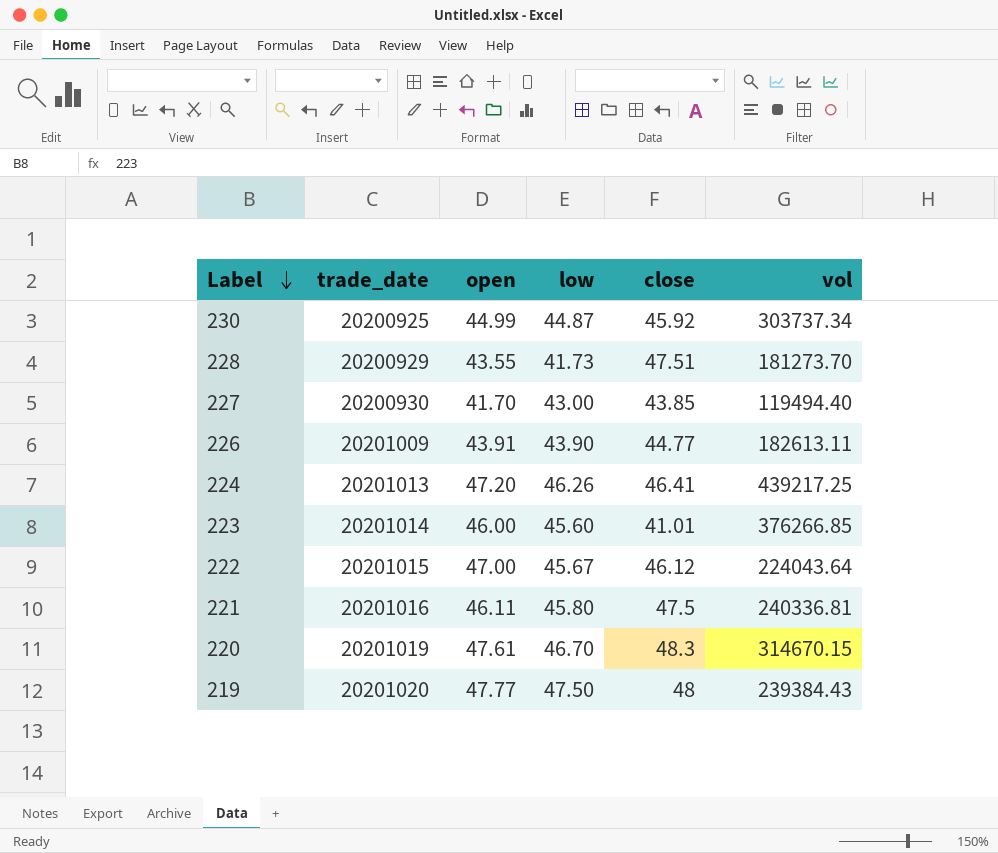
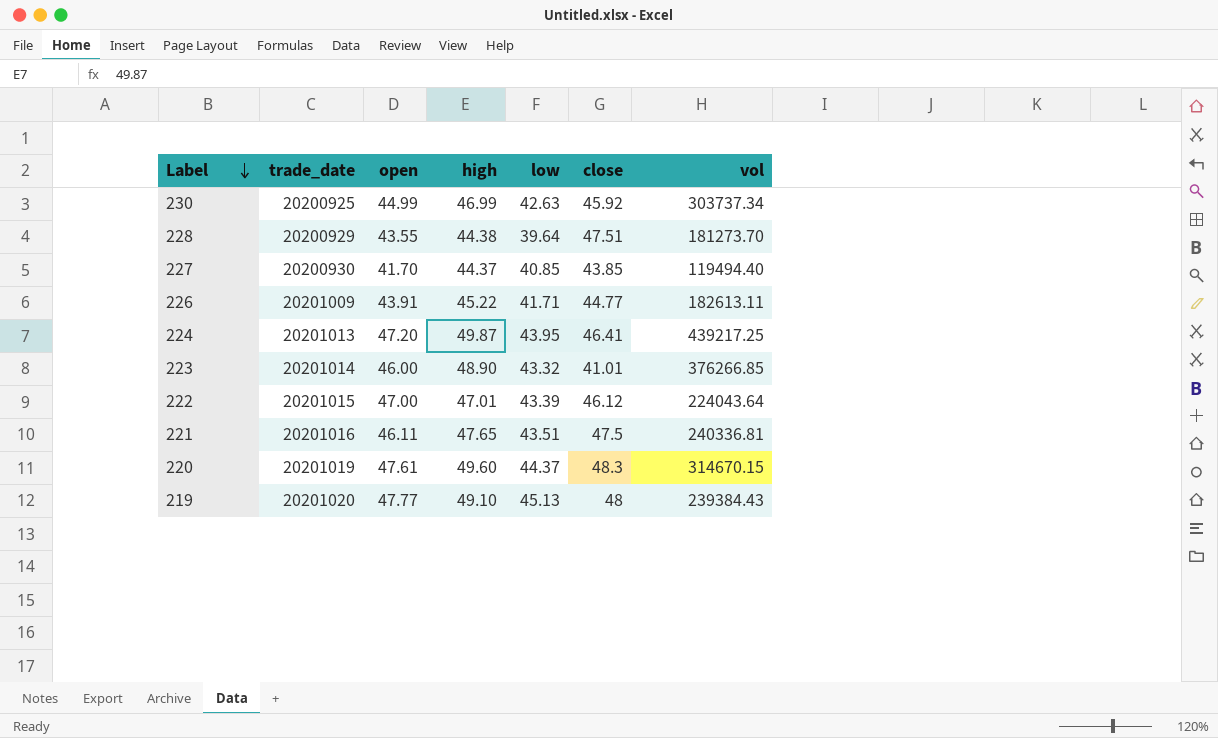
column high | position: none -> 4
230 | low: 44.87 -> 42.63
228 | low: 41.73 -> 39.64
227 | low: 43.00 -> 40.85
226 | low: 43.90 -> 41.71
224 | low: 46.26 -> 43.95
223 | low: 45.60 -> 43.32
222 | low: 45.67 -> 43.39
221 | low: 45.80 -> 43.51
220 | low: 46.70 -> 44.37
219 | low: 47.50 -> 45.13

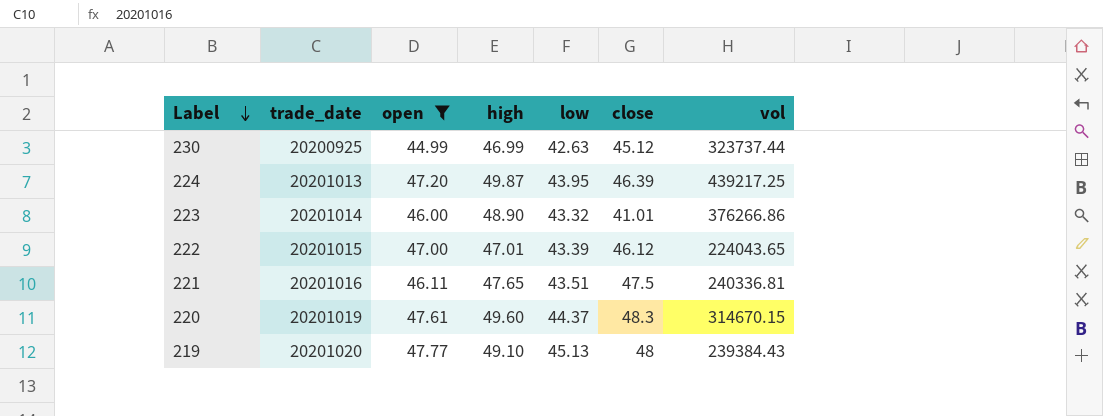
filter: none -> open >= 44.99
230 | close: 45.92 -> 45.12
230 | vol: 303737.34 -> 323737.44
224 | close: 46.41 -> 46.39
223 | vol: 376266.85 -> 376266.86
222 | vol: 224043.64 -> 224043.65

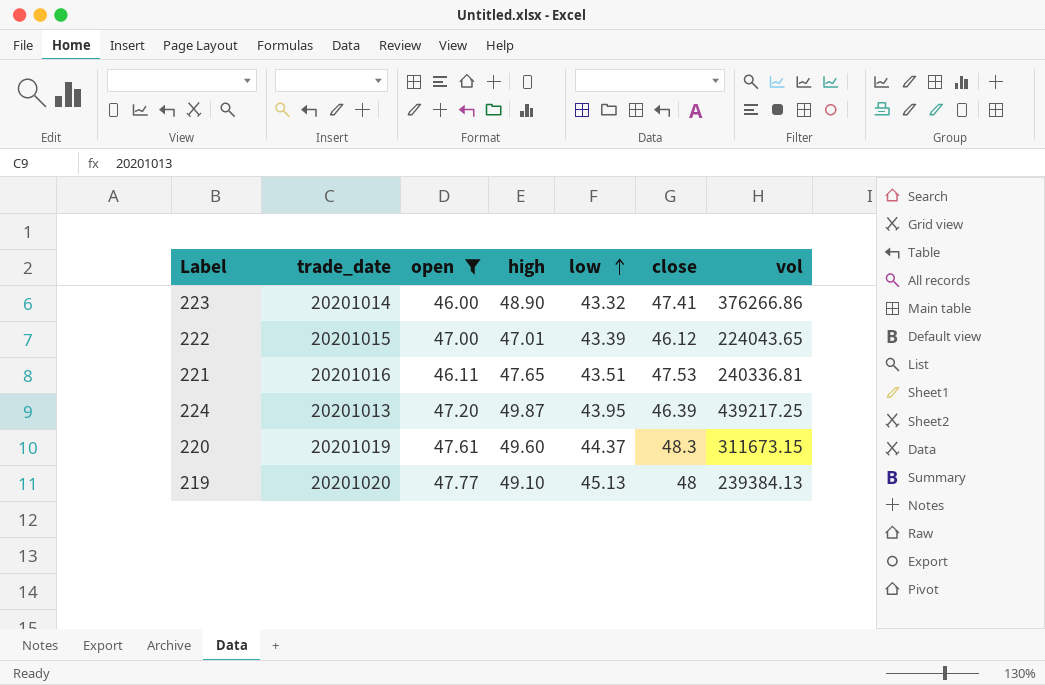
row order: Label descending -> low ascending
row 230: 20200925 | 44.99 | 46.99 | 42.63 | 45.12 | 323737.44 -> none
223 | close: 41.01 -> 47.41
221 | close: 47.5 -> 47.53
220 | vol: 314670.15 -> 311673.15
219 | vol: 239384.43 -> 239384.13

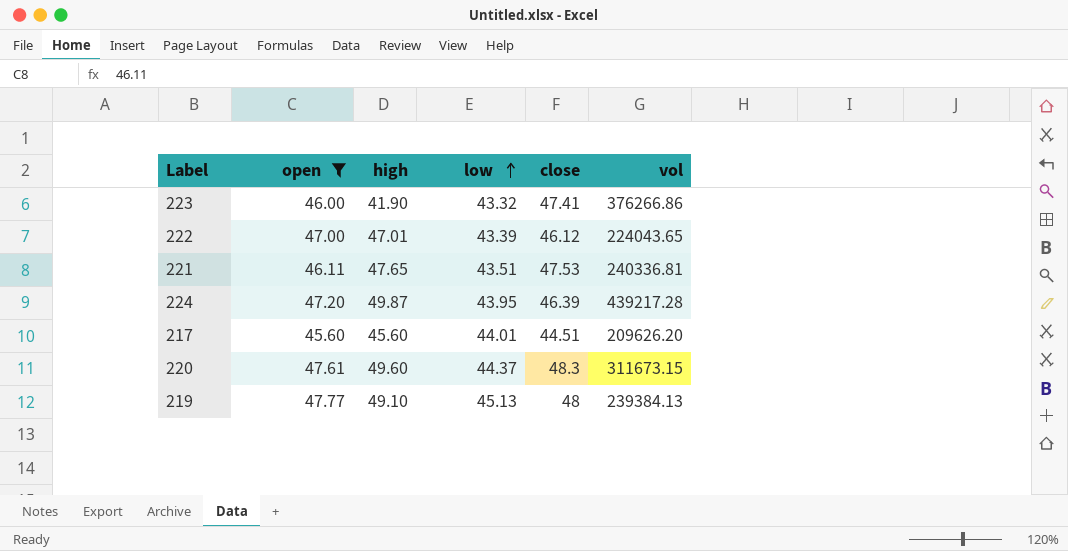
column trade_date | position: 2 -> none
223 | high: 48.90 -> 41.90
224 | vol: 439217.25 -> 439217.28
row 217: none -> 45.60 | 45.60 | 44.01 | 44.51 | 209626.20

